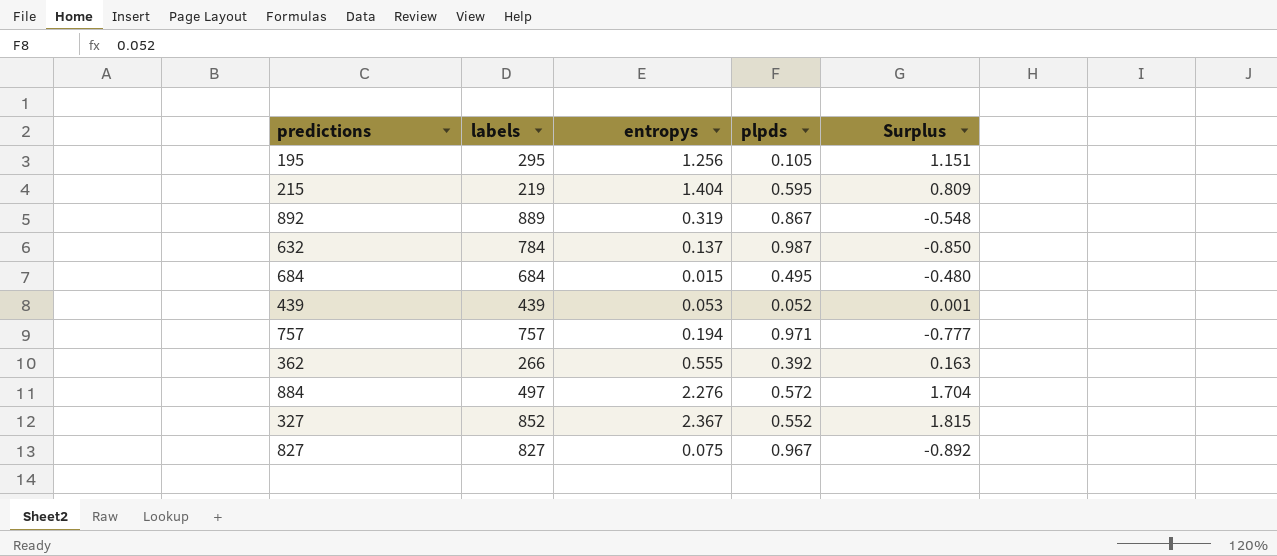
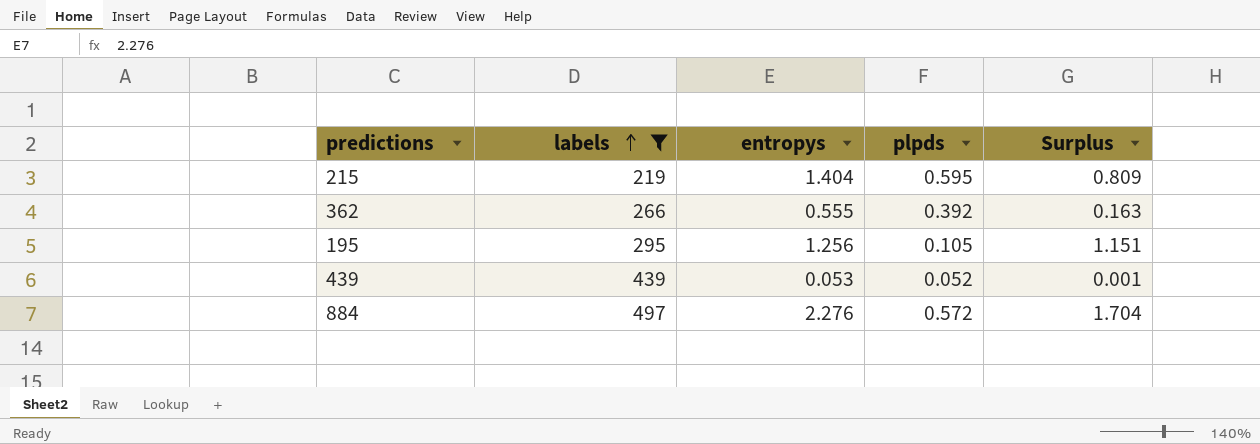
filter: none -> labels <= 497
row order: none -> labels ascending

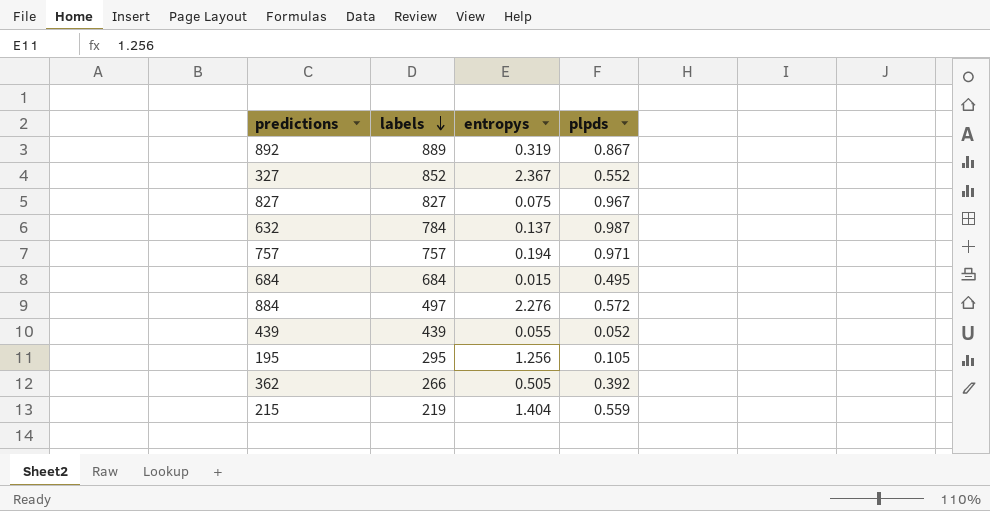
filter: labels <= 497 -> none
row order: labels ascending -> labels descending
column Surplus | formula: [entropys] - [plpds] -> none
439 | entropys: 0.053 -> 0.055
362 | entropys: 0.555 -> 0.505
215 | plpds: 0.595 -> 0.559

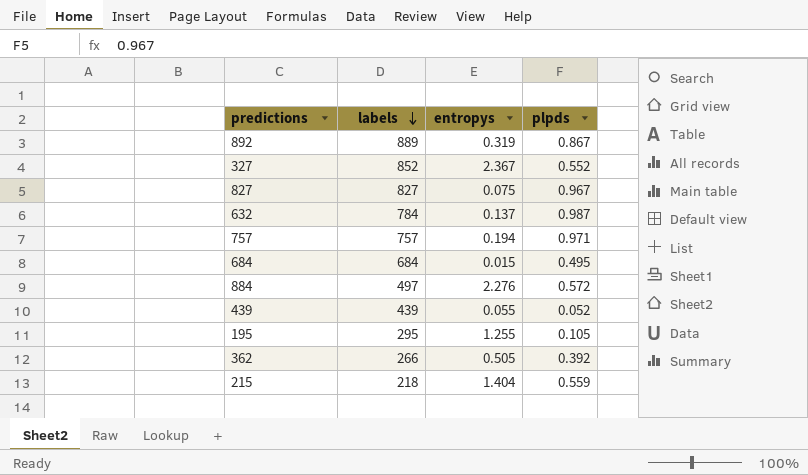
195 | entropys: 1.256 -> 1.255
215 | labels: 219 -> 218

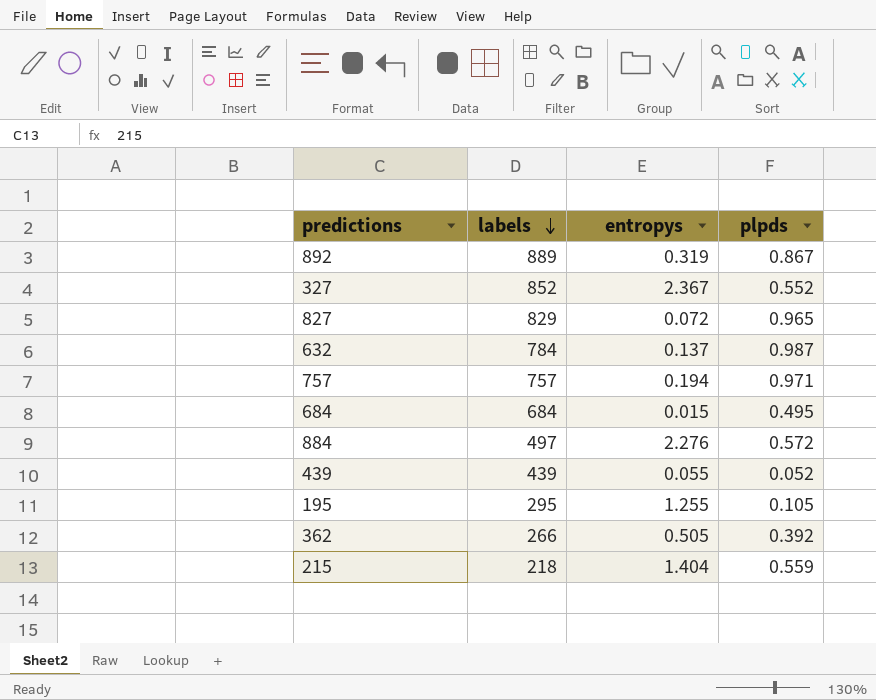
827 | labels: 827 -> 829
827 | entropys: 0.075 -> 0.072
827 | plpds: 0.967 -> 0.965

